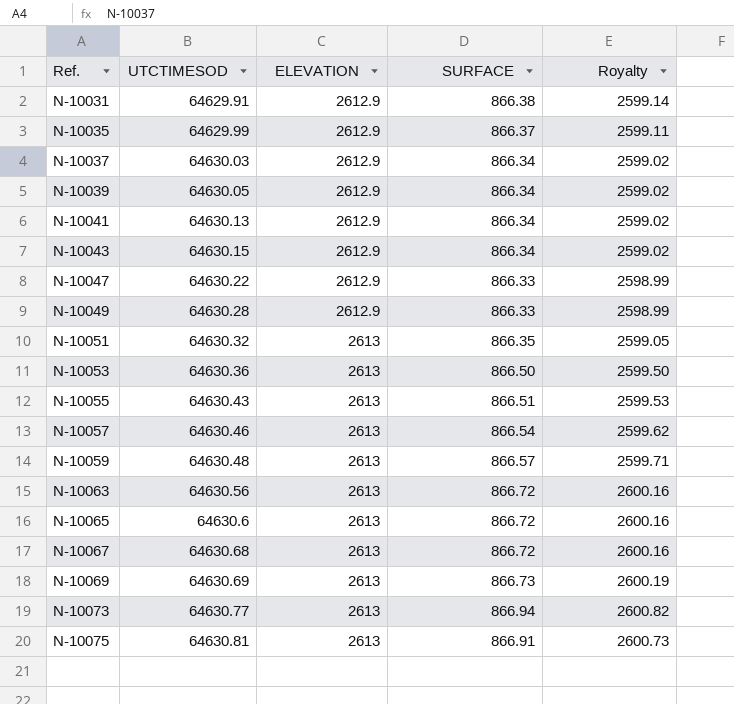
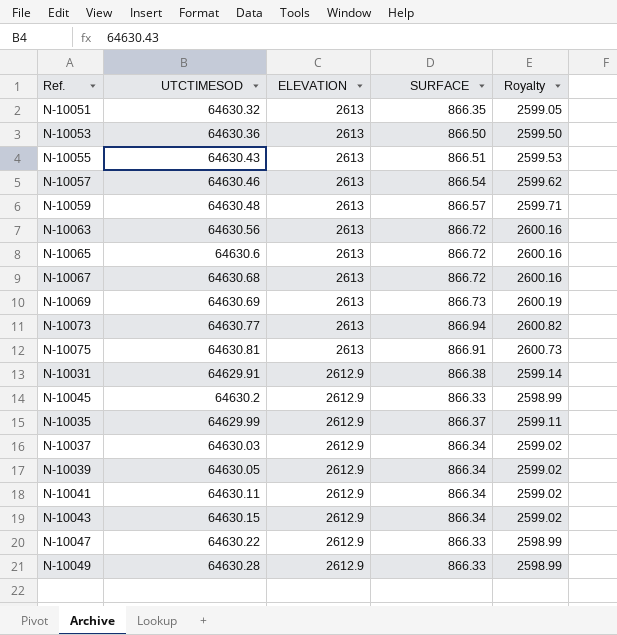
row order: Ref. ascending -> ELEVATION descending
row N-10045: none -> 64630.2 | 2612.9 | 866.33 | 2598.99
N-10041 | UTCTIMESOD: 64630.13 -> 64630.11

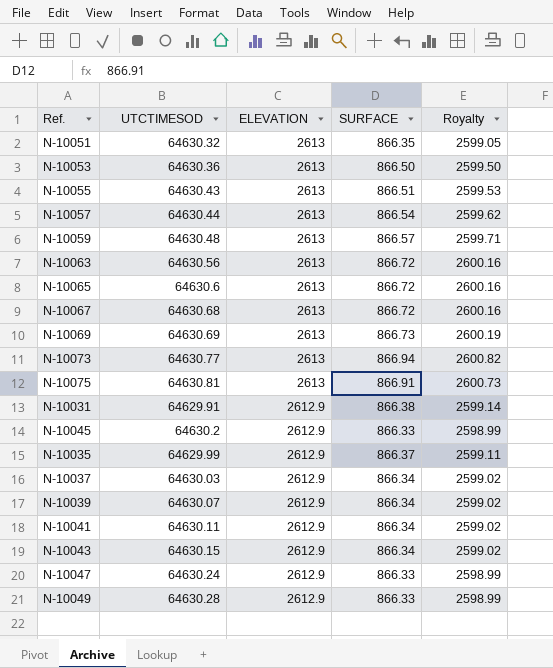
N-10057 | UTCTIMESOD: 64630.46 -> 64630.44
N-10039 | UTCTIMESOD: 64630.05 -> 64630.07
N-10047 | UTCTIMESOD: 64630.22 -> 64630.24

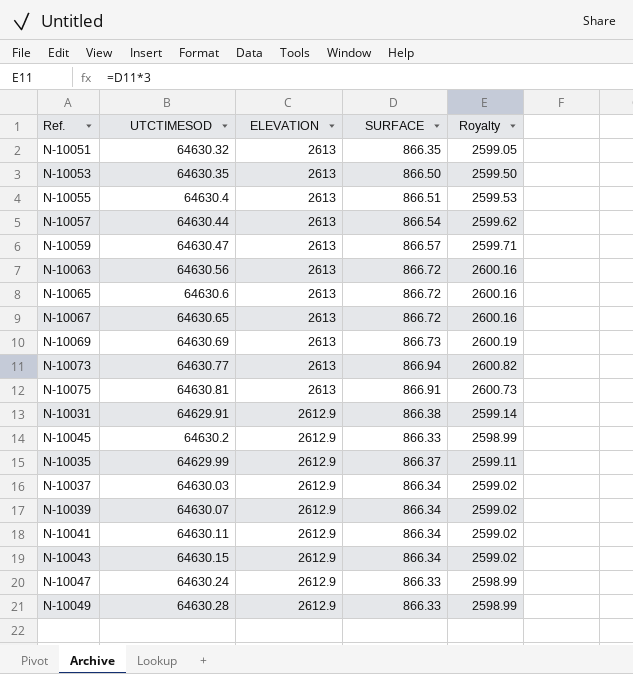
N-10053 | UTCTIMESOD: 64630.36 -> 64630.35
N-10055 | UTCTIMESOD: 64630.43 -> 64630.4
N-10059 | UTCTIMESOD: 64630.48 -> 64630.47
N-10067 | UTCTIMESOD: 64630.68 -> 64630.65

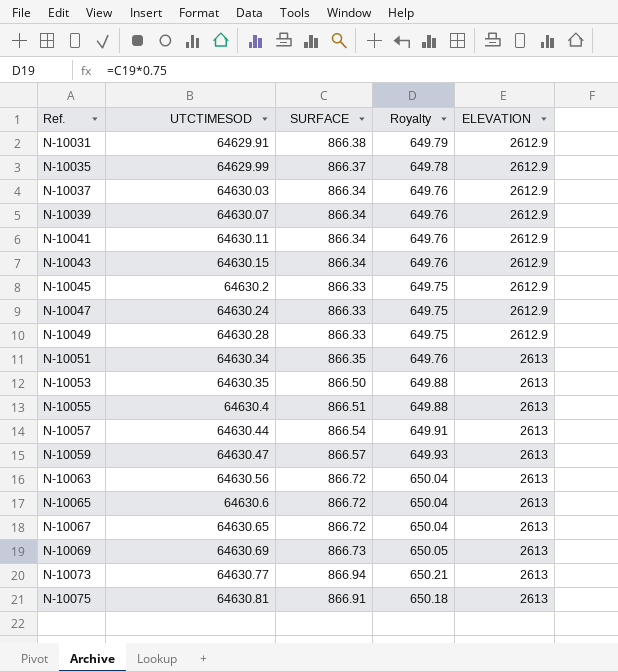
row order: ELEVATION descending -> Ref. ascending
column Royalty | formula: [SURFACE] * 3 -> [SURFACE] * 0.75
column ELEVATION | position: 3 -> 5
N-10051 | UTCTIMESOD: 64630.32 -> 64630.34

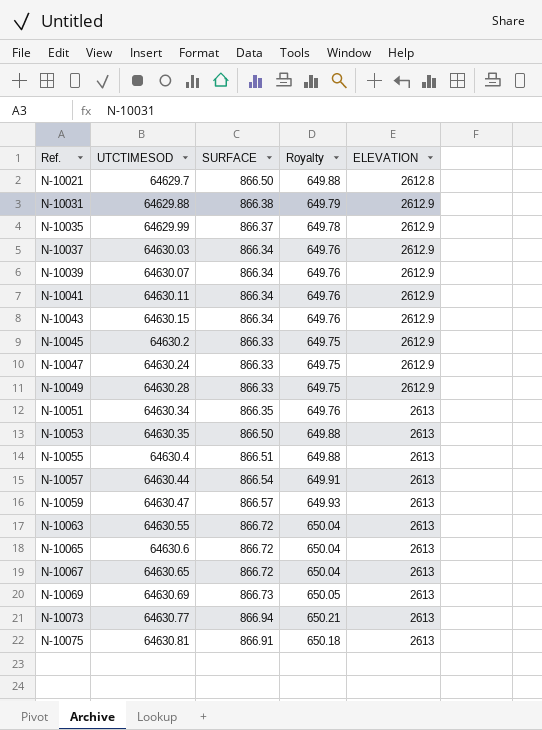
row N-10021: none -> 64629.7 | 866.50 | 649.88 | 2612.8
N-10031 | UTCTIMESOD: 64629.91 -> 64629.88
N-10063 | UTCTIMESOD: 64630.56 -> 64630.55

